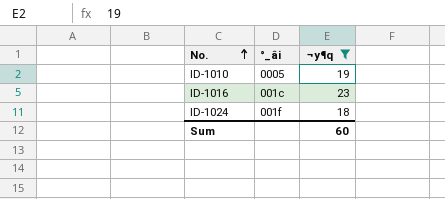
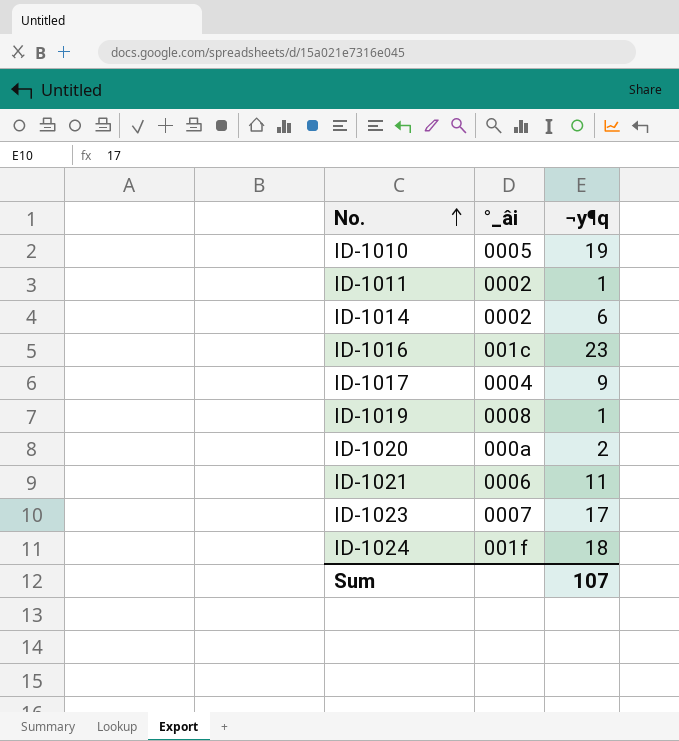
filter: ¬y¶q >= 18 -> none
Sum | ¬y¶q: 60 -> 107

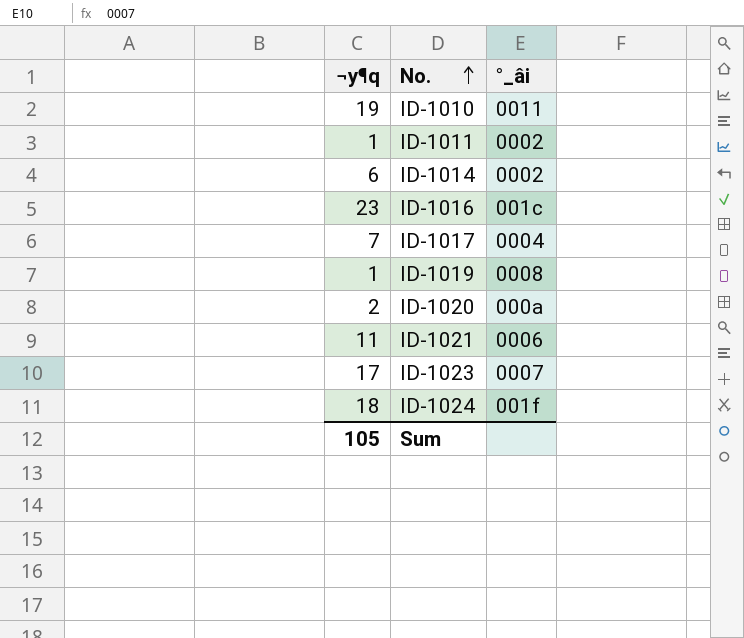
column ¬y¶q | position: 3 -> 1
ID-1010 | °_âi: 0005 -> 0011
ID-1017 | ¬y¶q: 9 -> 7
Sum | ¬y¶q: 107 -> 105

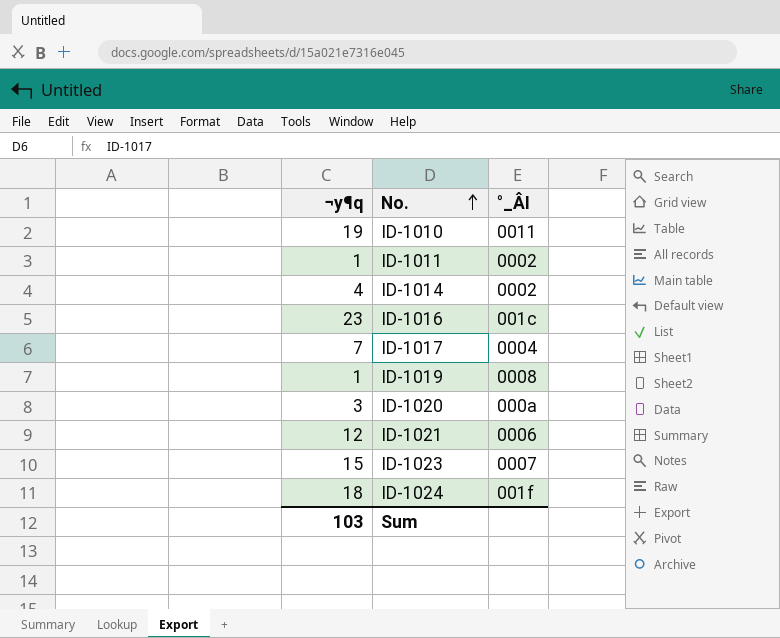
column name: °_âi -> °_ÂI
ID-1014 | ¬y¶q: 6 -> 4
ID-1020 | ¬y¶q: 2 -> 3
ID-1021 | ¬y¶q: 11 -> 12
ID-1023 | ¬y¶q: 17 -> 15
Sum | ¬y¶q: 105 -> 103

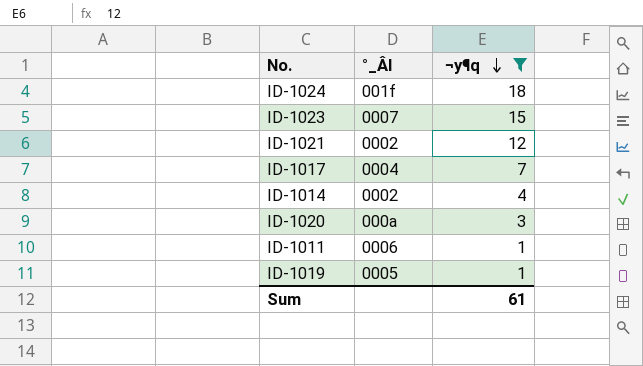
filter: none -> ¬y¶q <= 18
row order: No. ascending -> ¬y¶q descending
column ¬y¶q | position: 1 -> 3
ID-1021 | °_ÂI: 0006 -> 0002
ID-1011 | °_ÂI: 0002 -> 0006
ID-1019 | °_ÂI: 0008 -> 0005
Sum | ¬y¶q: 103 -> 61

